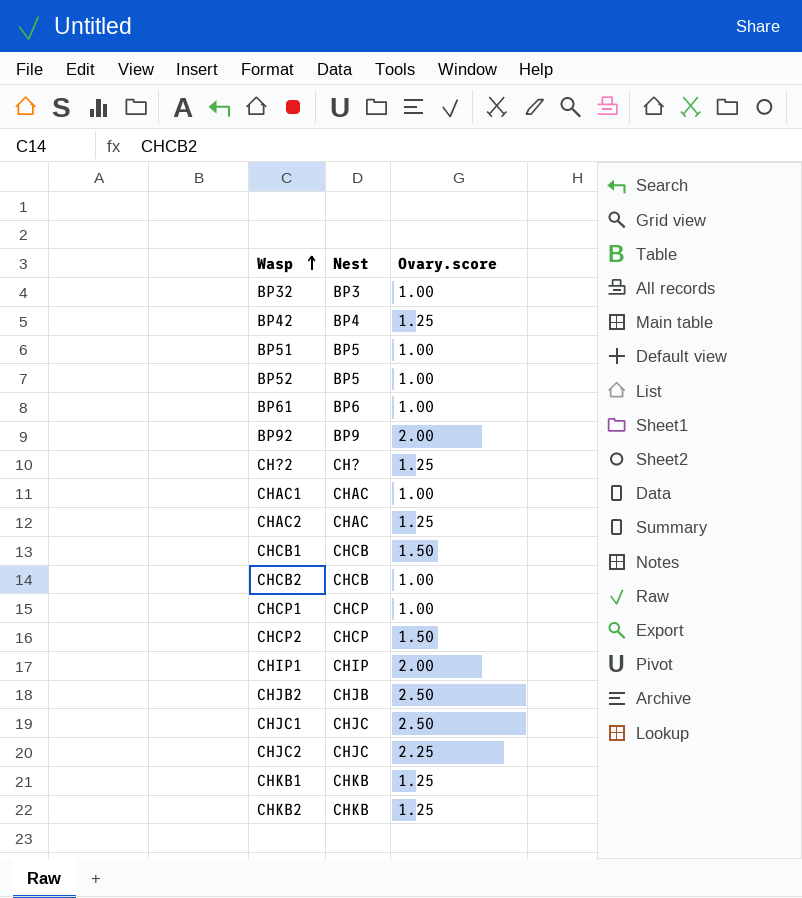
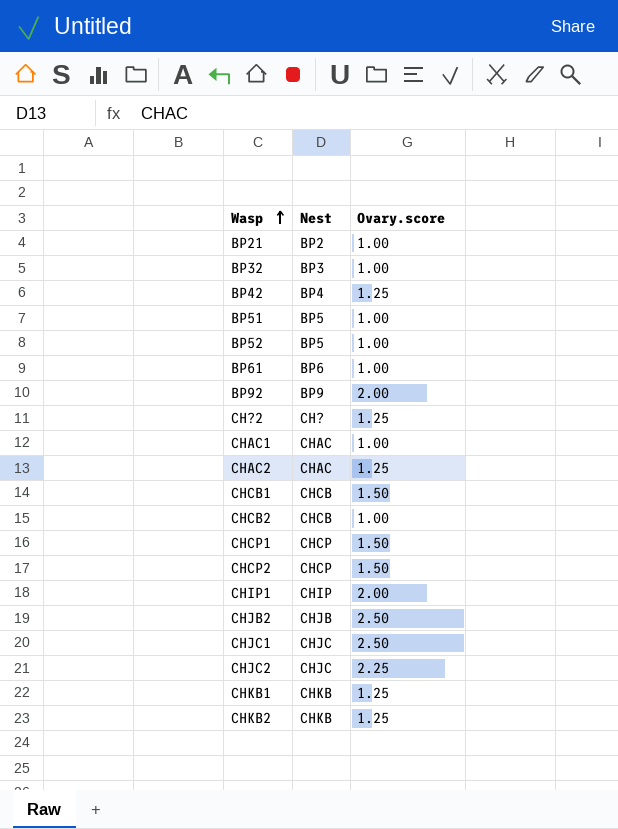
row BP21: none -> BP2 | 1.00
CHCP1 | Ovary.score: 1.00 -> 1.50

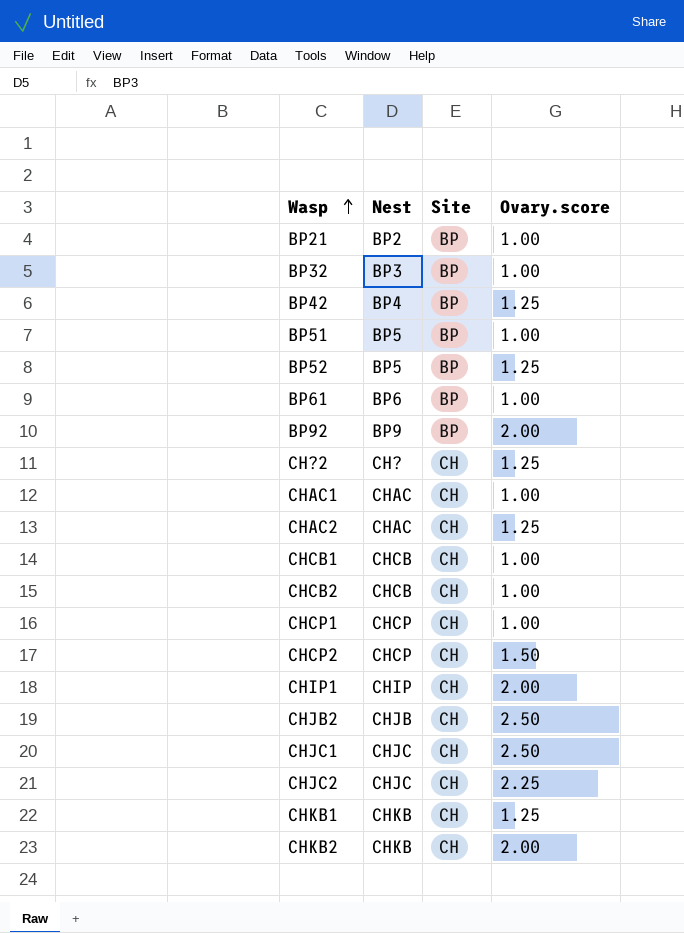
column Site | position: none -> 3
BP52 | Ovary.score: 1.00 -> 1.25
CHCB1 | Ovary.score: 1.50 -> 1.00
CHCP1 | Ovary.score: 1.50 -> 1.00
CHKB2 | Ovary.score: 1.25 -> 2.00

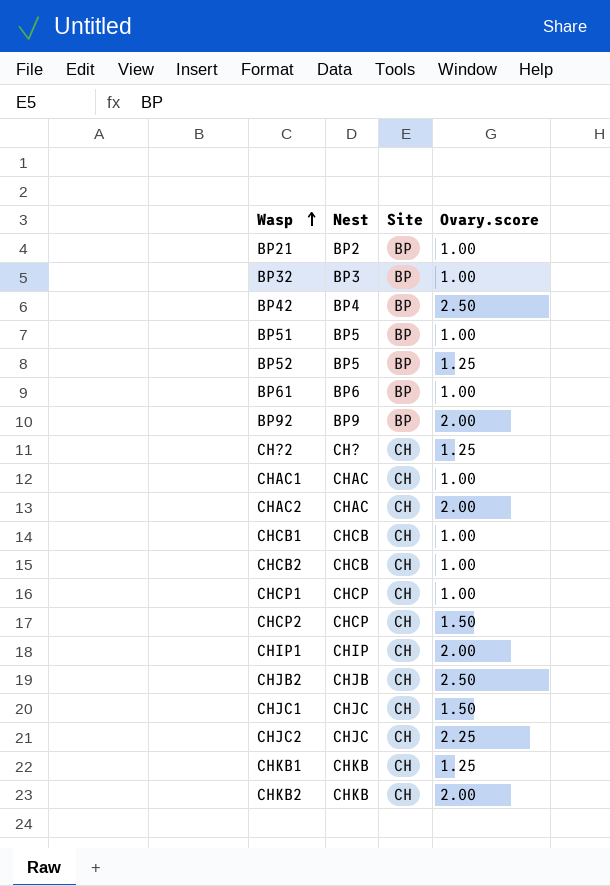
BP42 | Ovary.score: 1.25 -> 2.50
CHAC2 | Ovary.score: 1.25 -> 2.00
CHJC1 | Ovary.score: 2.50 -> 1.50

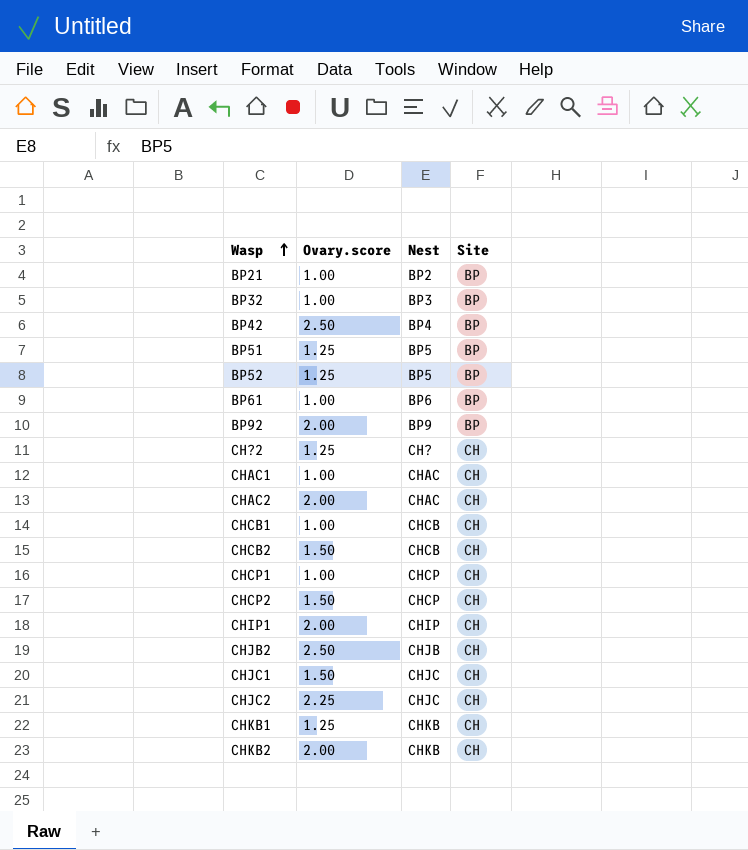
column Ovary.score | position: 4 -> 2
BP51 | Ovary.score: 1.00 -> 1.25
CHCB2 | Ovary.score: 1.00 -> 1.50

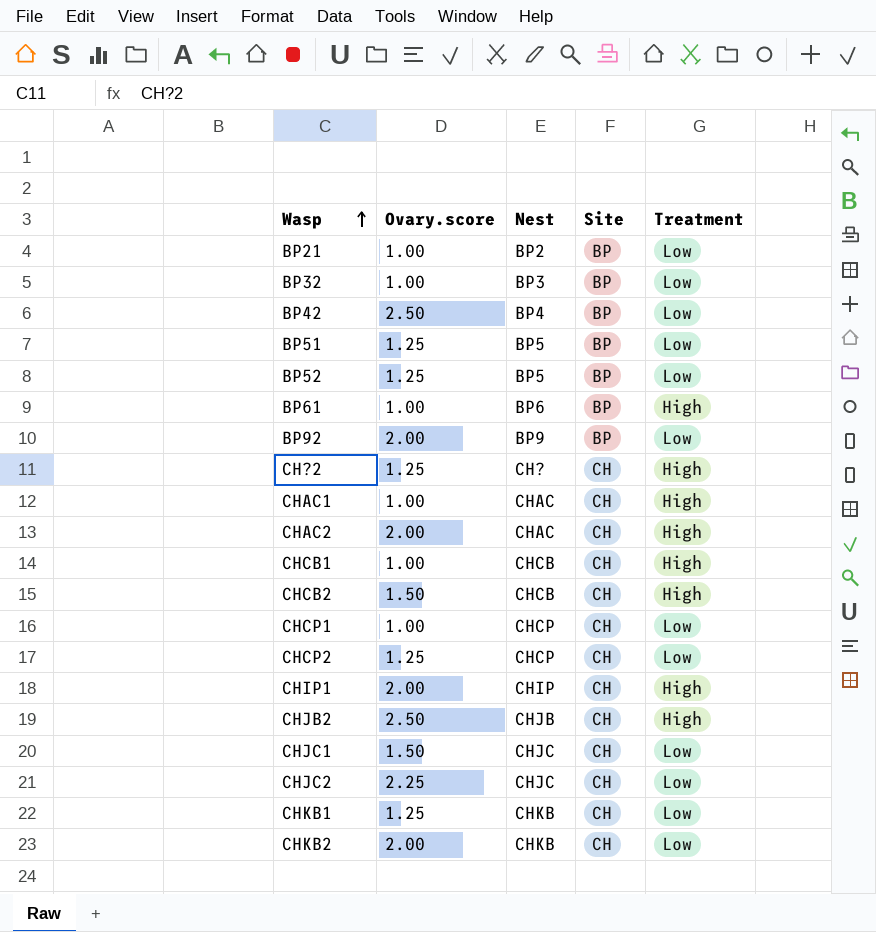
column Treatment | position: none -> 5
CHCP2 | Ovary.score: 1.50 -> 1.25

